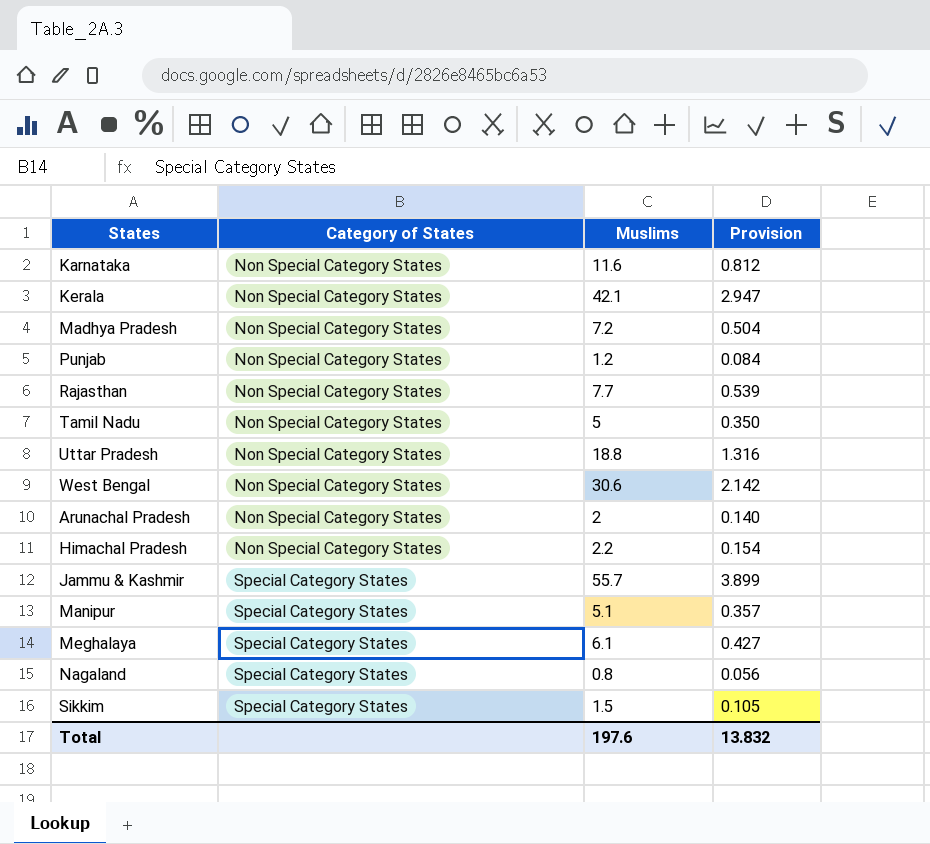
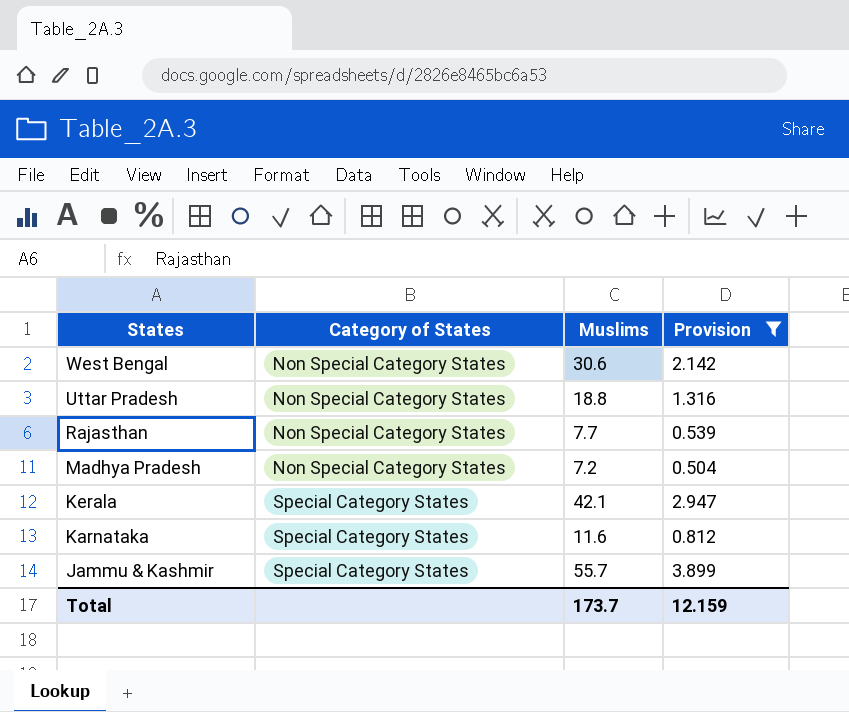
filter: none -> Provision >= 0.504
row order: Category of States ascending -> States descending
Kerala | Category of States: Non Special Category States -> Special Category States
Karnataka | Category of States: Non Special Category States -> Special Category States
Total | Muslims: 197.6 -> 173.7
Total | Provision: 13.832 -> 12.159

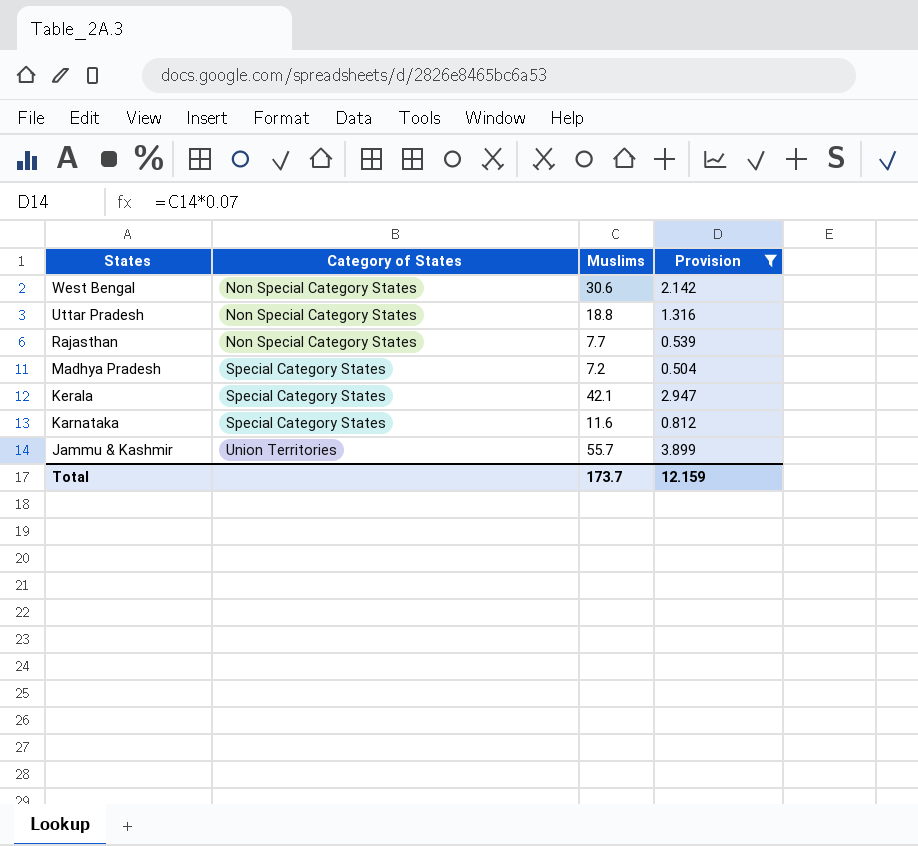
Madhya Pradesh | Category of States: Non Special Category States -> Special Category States
Jammu & Kashmir | Category of States: Special Category States -> Union Territories

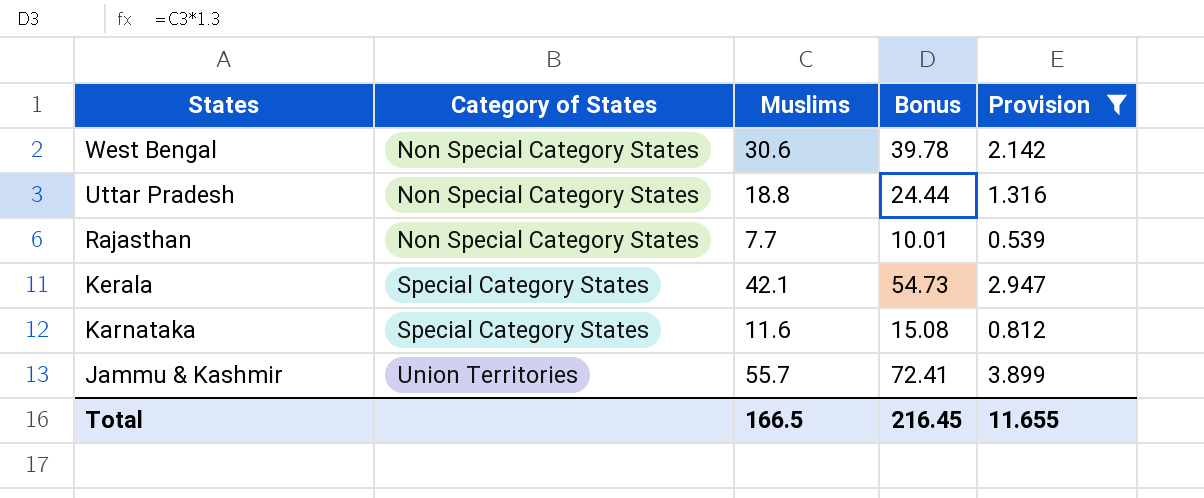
column Bonus | formula: none -> [Muslims] * 1.3
row Madhya Pradesh: Special Category States | 7.2 | 0.504 -> none
Total | Muslims: 173.7 -> 166.5
Total | Provision: 12.159 -> 11.655

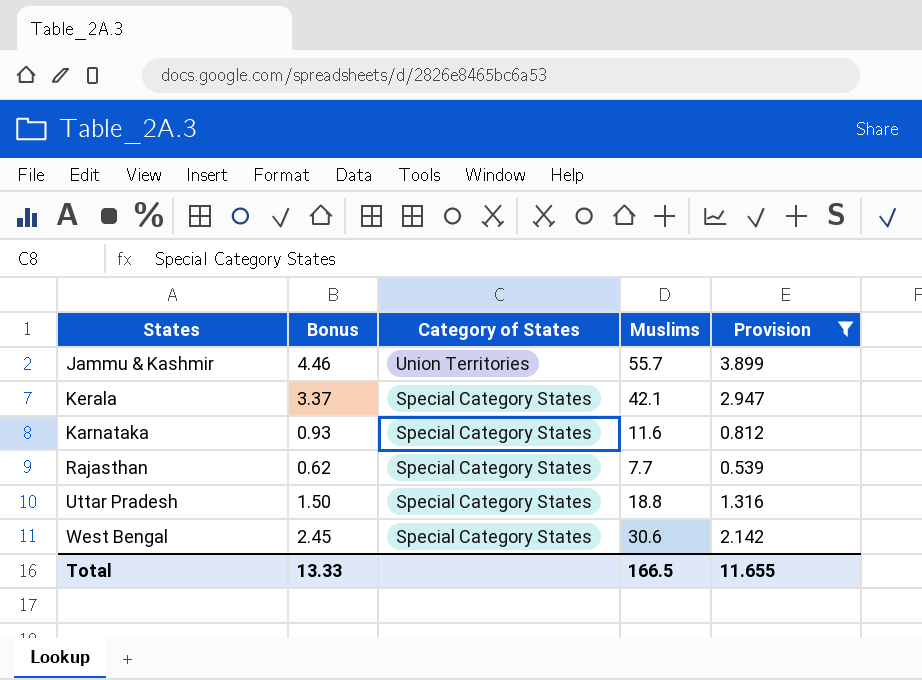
row order: States descending -> Category of States descending
column Bonus | formula: [Muslims] * 1.3 -> [Muslims] * 0.08
column Bonus | position: 4 -> 2
Rajasthan | Category of States: Non Special Category States -> Special Category States
Uttar Pradesh | Category of States: Non Special Category States -> Special Category States
West Bengal | Category of States: Non Special Category States -> Special Category States
Total | Bonus: 216.45 -> 13.33

